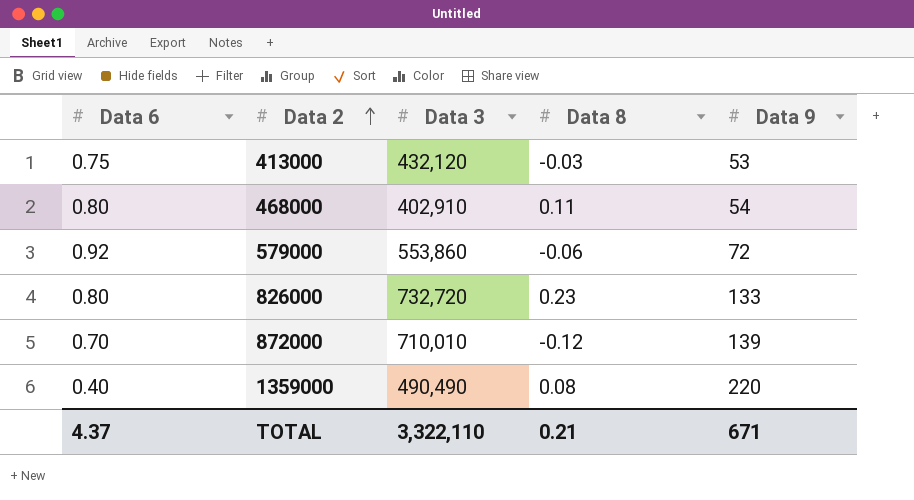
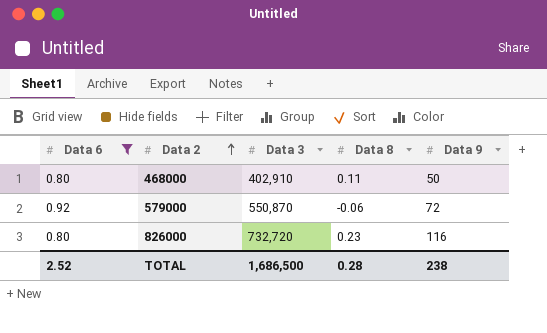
filter: none -> Data 6 >= 0.80
468000 | Data 9: 54 -> 50
579000 | Data 3: 553,860 -> 550,870
826000 | Data 9: 133 -> 116
TOTAL | Data 6: 4.37 -> 2.52
TOTAL | Data 3: 3,322,110 -> 1,686,500
TOTAL | Data 8: 0.21 -> 0.28
TOTAL | Data 9: 671 -> 238

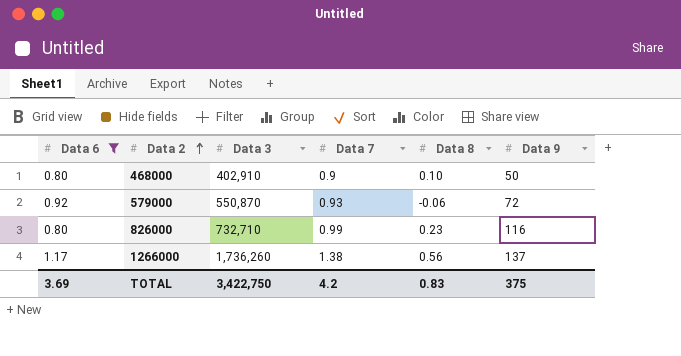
column Data 7 | position: none -> 4
468000 | Data 8: 0.11 -> 0.10
826000 | Data 3: 732,720 -> 732,710
row 1266000: none -> 1.17 | 1,736,260 | 1.38 | 0.56 | 137
TOTAL | Data 6: 2.52 -> 3.69
TOTAL | Data 3: 1,686,500 -> 3,422,750
TOTAL | Data 8: 0.28 -> 0.83
TOTAL | Data 9: 238 -> 375

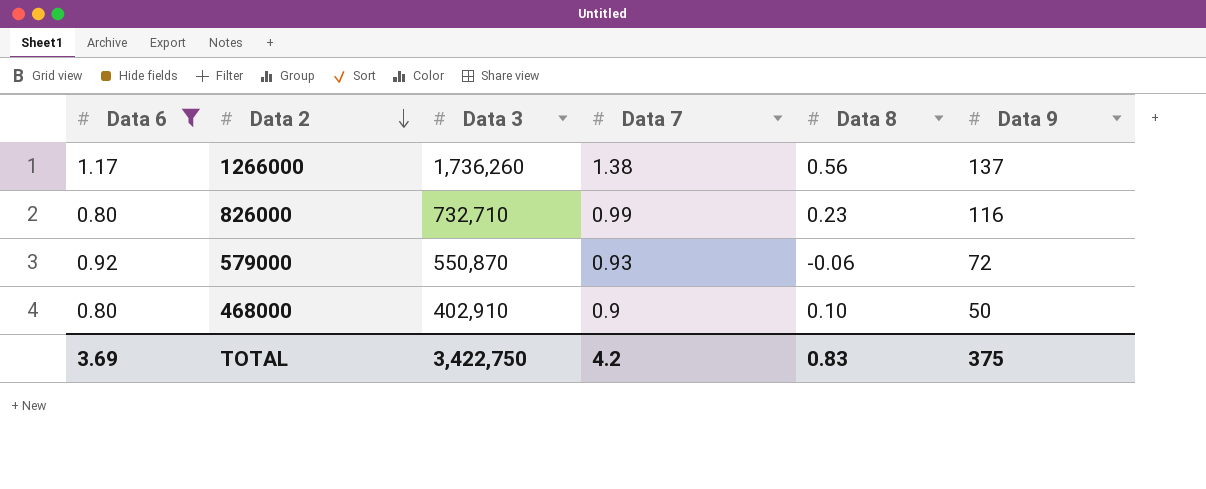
row order: Data 2 ascending -> Data 2 descending

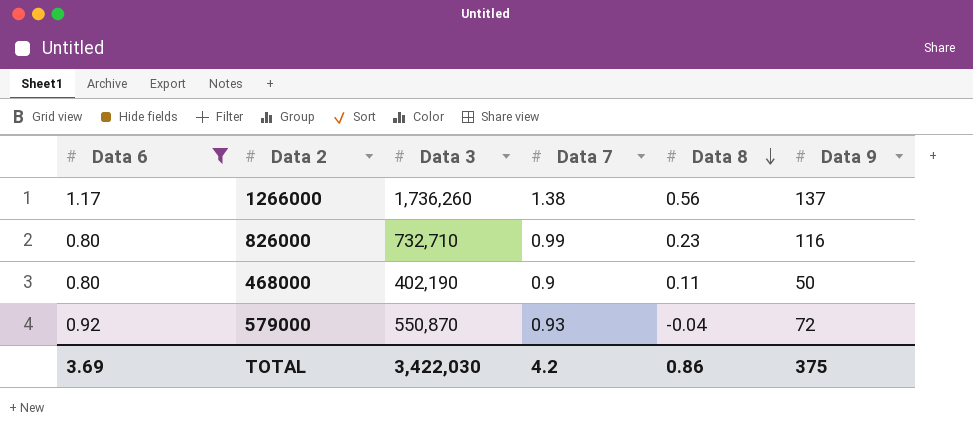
row order: Data 2 descending -> Data 8 descending
468000 | Data 3: 402,910 -> 402,190
468000 | Data 8: 0.10 -> 0.11
579000 | Data 8: -0.06 -> -0.04
TOTAL | Data 3: 3,422,750 -> 3,422,030
TOTAL | Data 8: 0.83 -> 0.86

